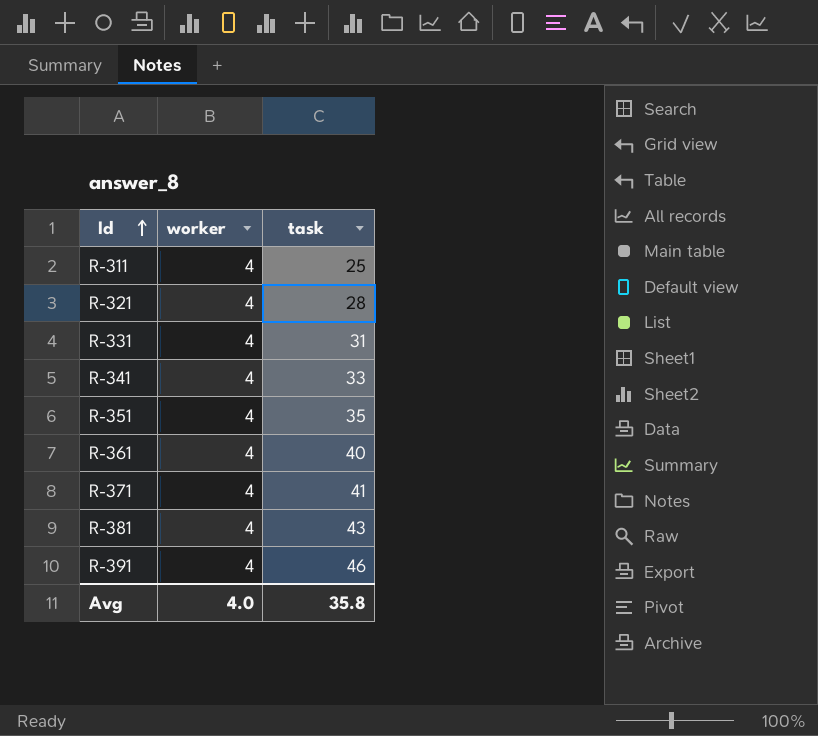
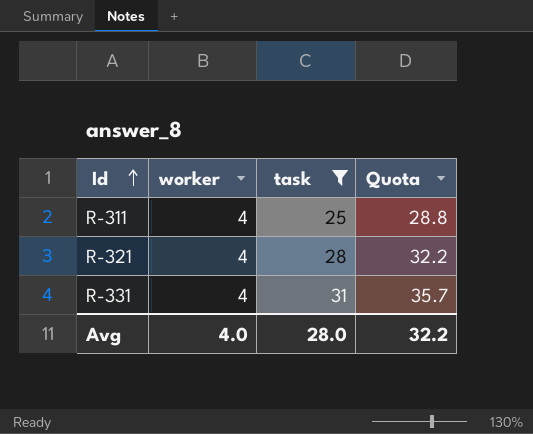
filter: none -> task <= 31
column Quota | formula: none -> [task] * 1.15
Avg | task: 35.8 -> 28.0

